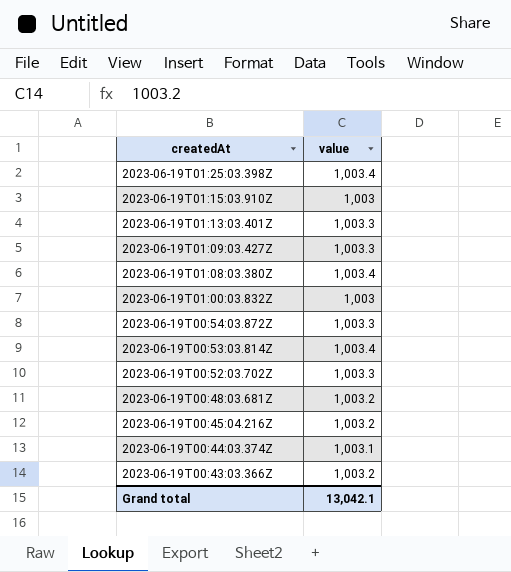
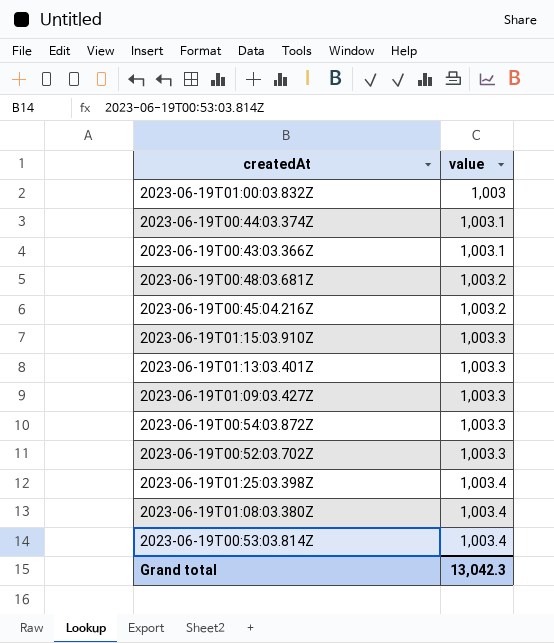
row order: createdAt descending -> value ascending
2023-06-19T00:43:03.366Z | value: 1,003.2 -> 1,003.1
2023-06-19T01:15:03.910Z | value: 1,003 -> 1,003.3
Grand total | value: 13,042.1 -> 13,042.3

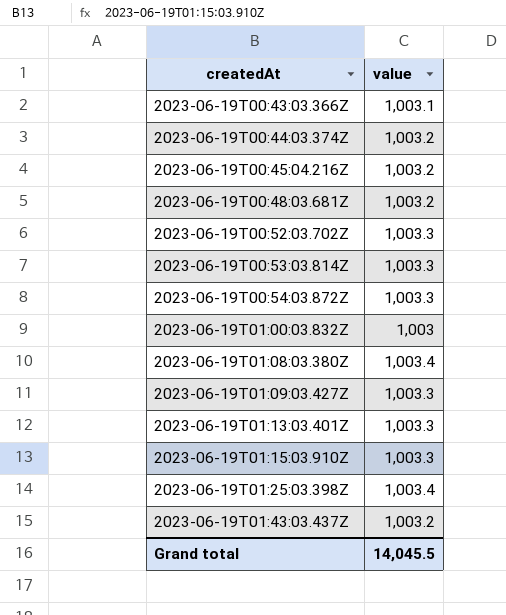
row order: value ascending -> createdAt ascending
2023-06-19T00:44:03.374Z | value: 1,003.1 -> 1,003.2
2023-06-19T00:53:03.814Z | value: 1,003.4 -> 1,003.3
row 2023-06-19T01:43:03.437Z: none -> 1,003.2
Grand total | value: 13,042.3 -> 14,045.5

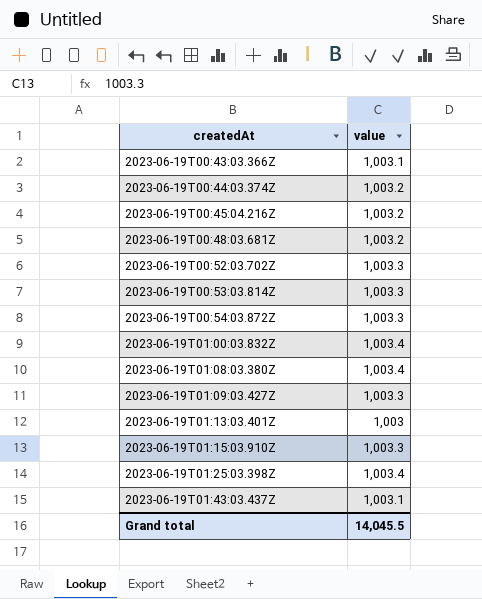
2023-06-19T01:00:03.832Z | value: 1,003 -> 1,003.4
2023-06-19T01:13:03.401Z | value: 1,003.3 -> 1,003
2023-06-19T01:43:03.437Z | value: 1,003.2 -> 1,003.1

